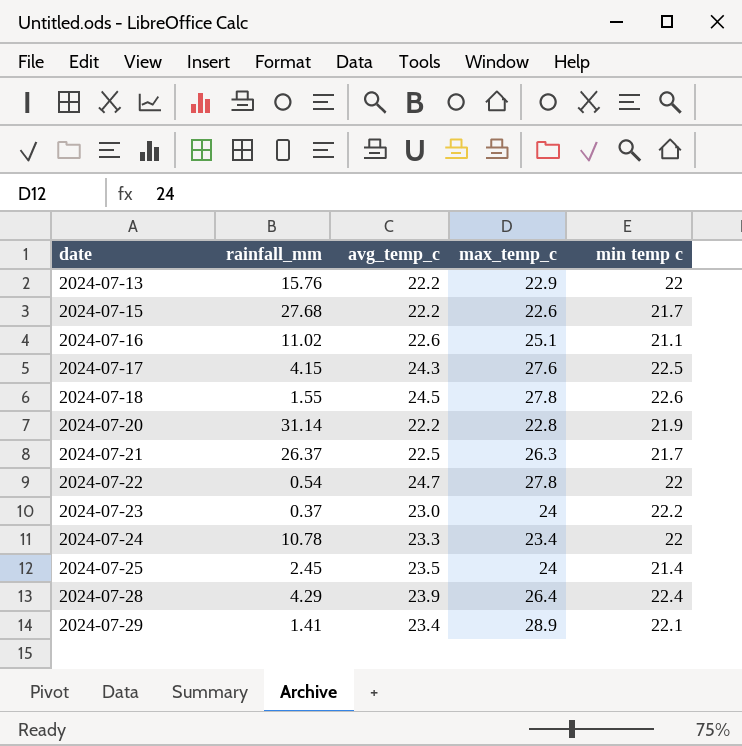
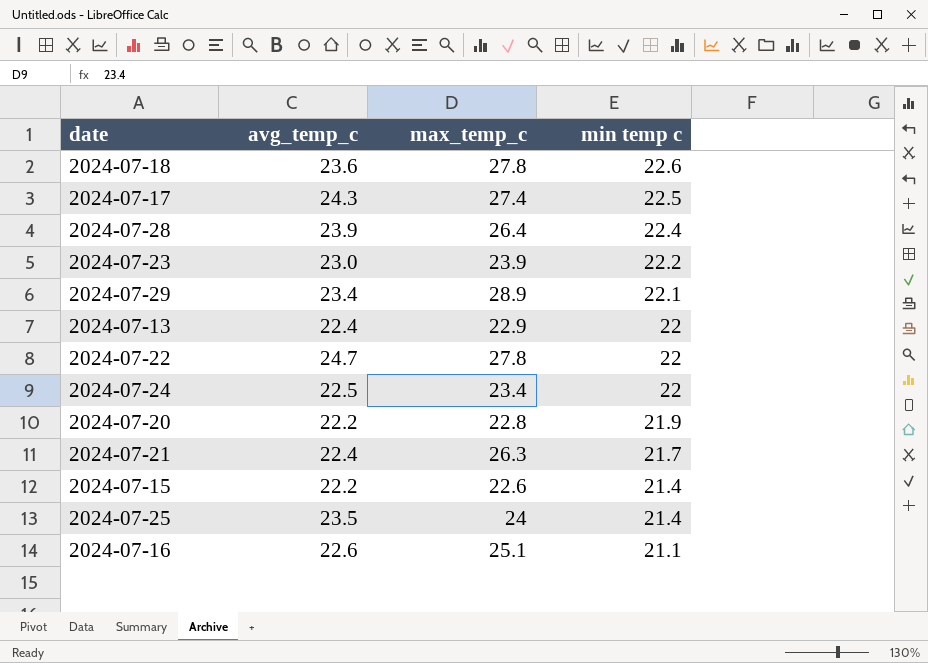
row order: date ascending -> min temp c descending
column rainfall_mm | position: 2 -> none
2024-07-18 | avg_temp_c: 24.5 -> 23.6
2024-07-17 | max_temp_c: 27.6 -> 27.4
2024-07-23 | max_temp_c: 24 -> 23.9
2024-07-13 | avg_temp_c: 22.2 -> 22.4
2024-07-24 | avg_temp_c: 23.3 -> 22.5
2024-07-21 | avg_temp_c: 22.5 -> 22.4
2024-07-15 | min temp c: 21.7 -> 21.4

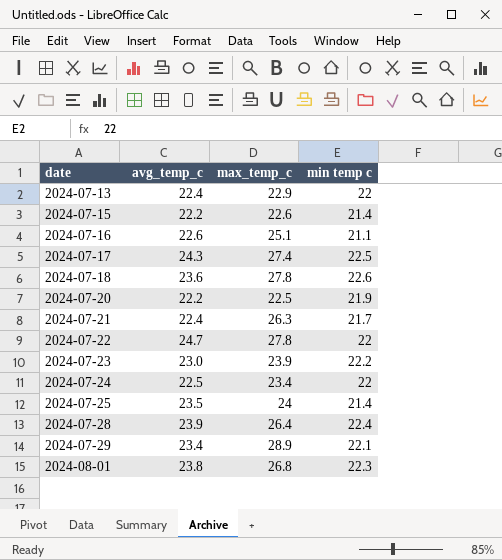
row order: min temp c descending -> date ascending
2024-07-20 | max_temp_c: 22.8 -> 22.5
row 2024-08-01: none -> 23.8 | 26.8 | 22.3

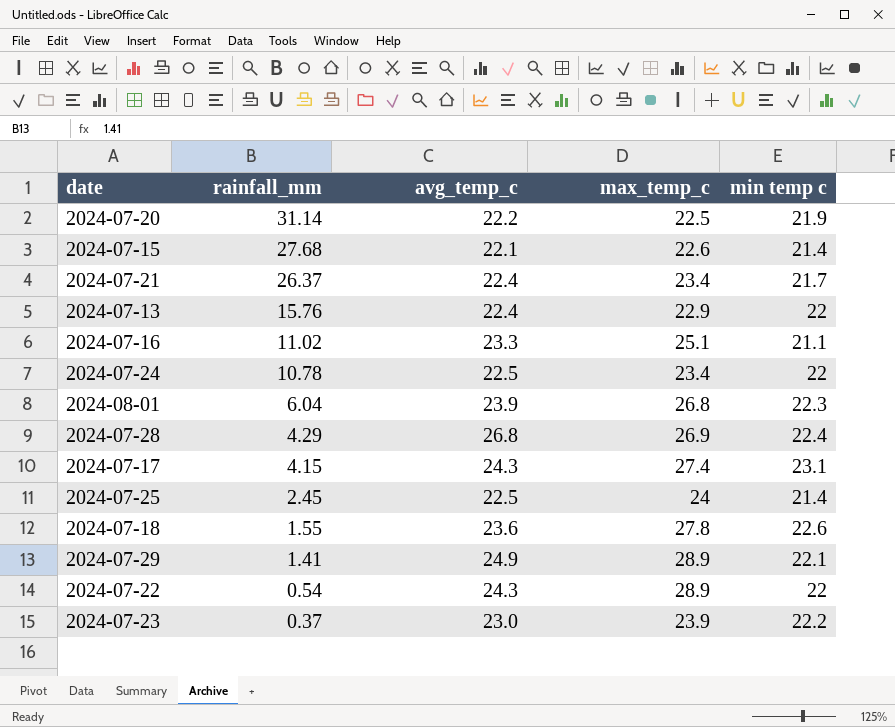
row order: date ascending -> rainfall_mm descending
column rainfall_mm | position: none -> 2
2024-07-15 | avg_temp_c: 22.2 -> 22.1
2024-07-21 | max_temp_c: 26.3 -> 23.4
2024-07-16 | avg_temp_c: 22.6 -> 23.3
2024-08-01 | avg_temp_c: 23.8 -> 23.9
2024-07-28 | avg_temp_c: 23.9 -> 26.8
2024-07-28 | max_temp_c: 26.4 -> 26.9
2024-07-17 | min temp c: 22.5 -> 23.1
2024-07-25 | avg_temp_c: 23.5 -> 22.5
2024-07-29 | avg_temp_c: 23.4 -> 24.9
2024-07-22 | avg_temp_c: 24.7 -> 24.3
2024-07-22 | max_temp_c: 27.8 -> 28.9

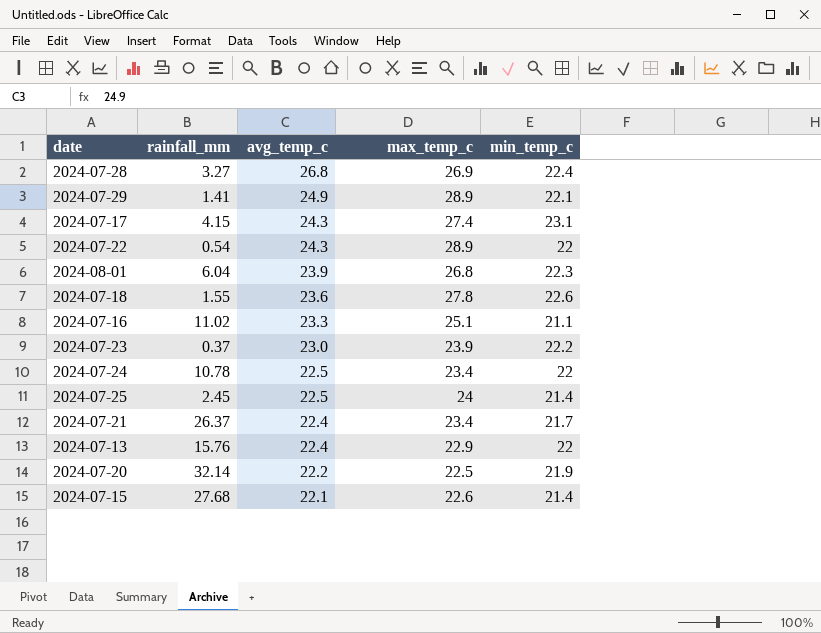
row order: rainfall_mm descending -> avg_temp_c descending
column name: min temp c -> min_temp_c
2024-07-28 | rainfall_mm: 4.29 -> 3.27
2024-07-20 | rainfall_mm: 31.14 -> 32.14

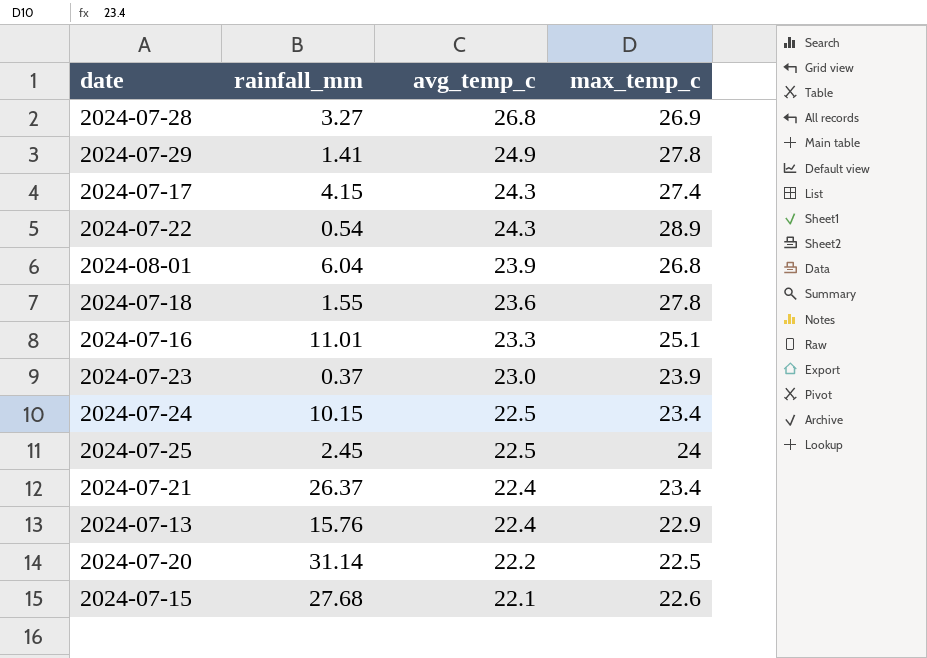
column min_temp_c | position: 5 -> none
2024-07-29 | max_temp_c: 28.9 -> 27.8
2024-07-16 | rainfall_mm: 11.02 -> 11.01
2024-07-24 | rainfall_mm: 10.78 -> 10.15
2024-07-20 | rainfall_mm: 32.14 -> 31.14

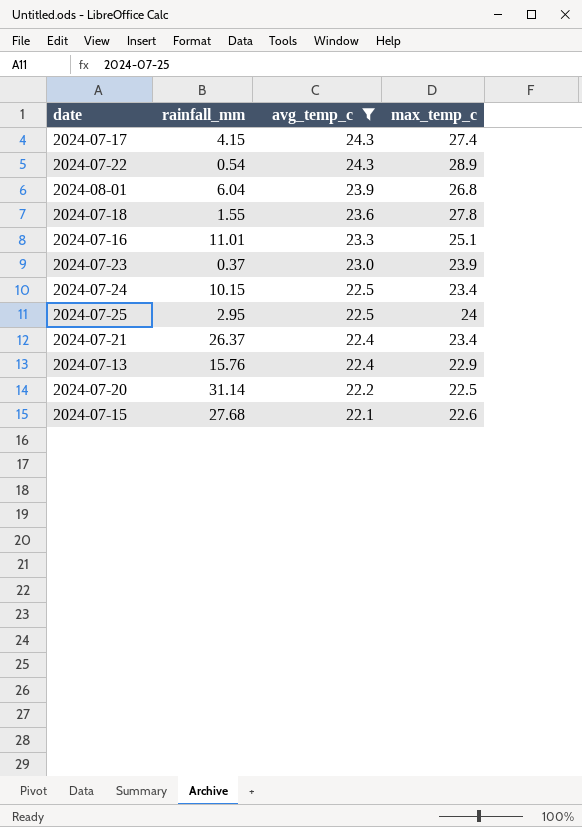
filter: none -> avg_temp_c <= 24.3
2024-07-25 | rainfall_mm: 2.45 -> 2.95

